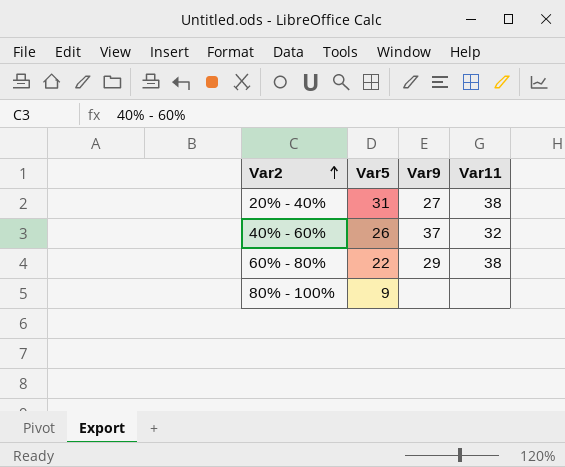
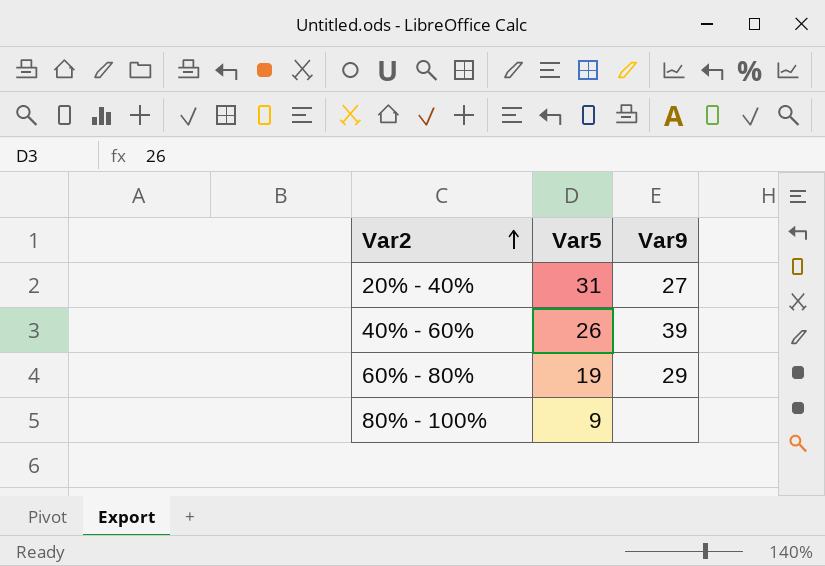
column Var11 | position: 4 -> none
40% - 60% | Var9: 37 -> 39
60% - 80% | Var5: 22 -> 19

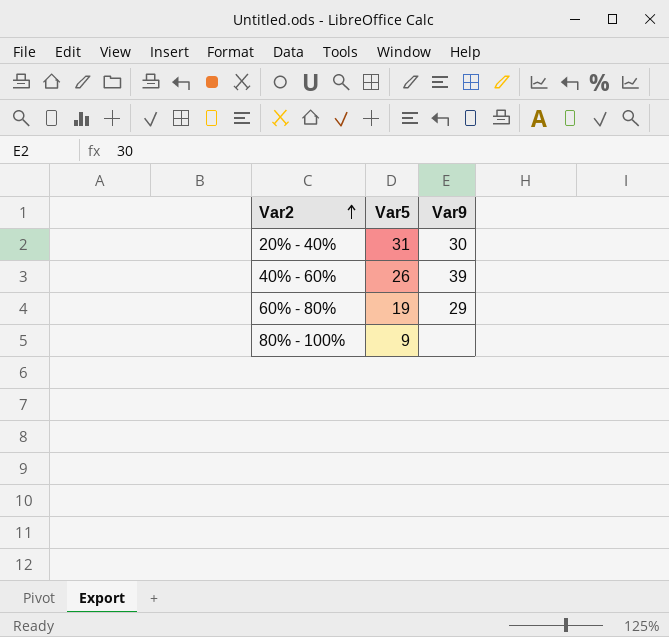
20% - 40% | Var9: 27 -> 30

